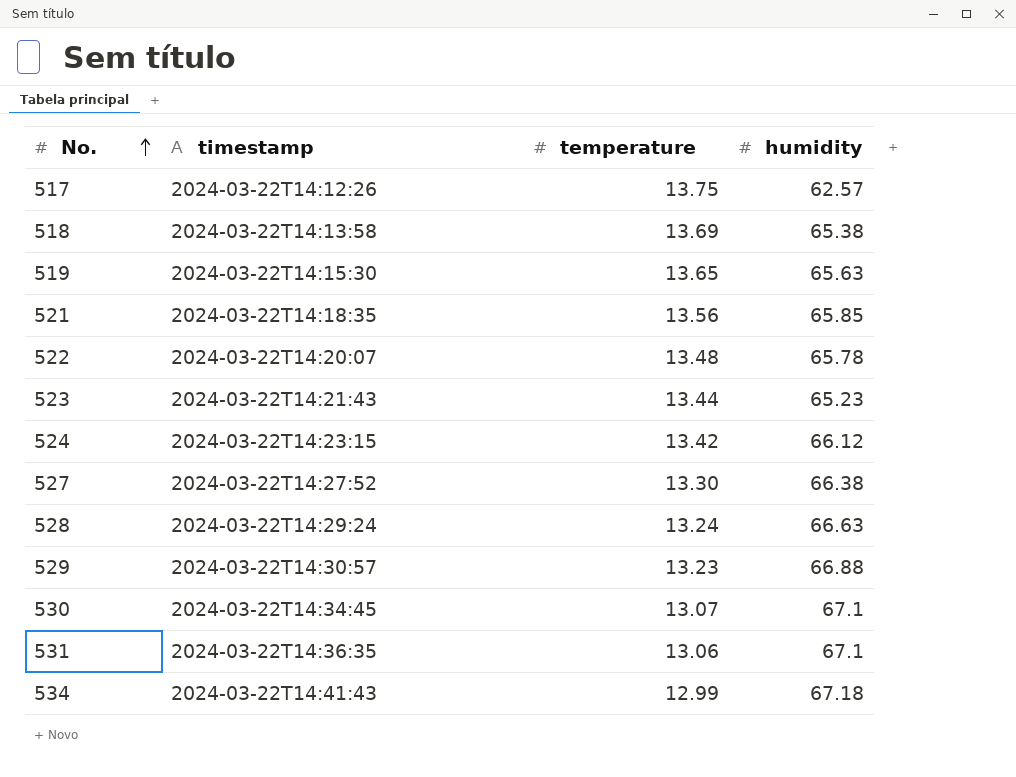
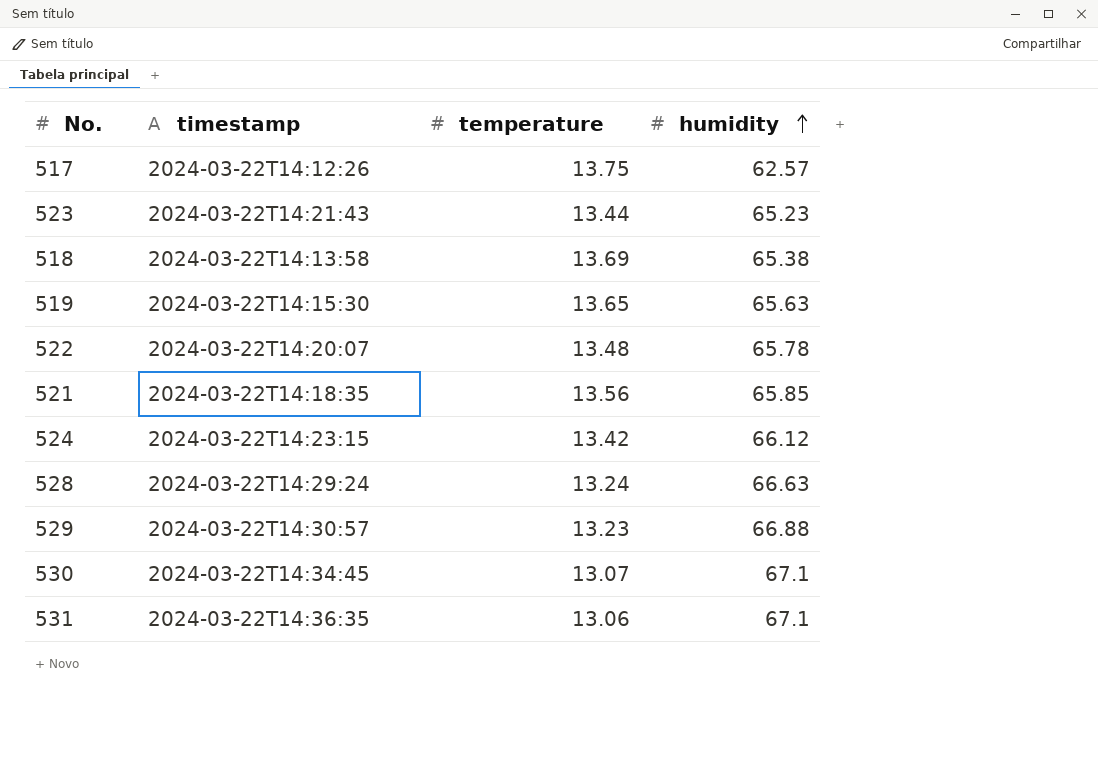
row order: No. ascending -> humidity ascending
row 527: 2024-03-22T14:27:52 | 13.30 | 66.38 -> none
row 534: 2024-03-22T14:41:43 | 12.99 | 67.18 -> none

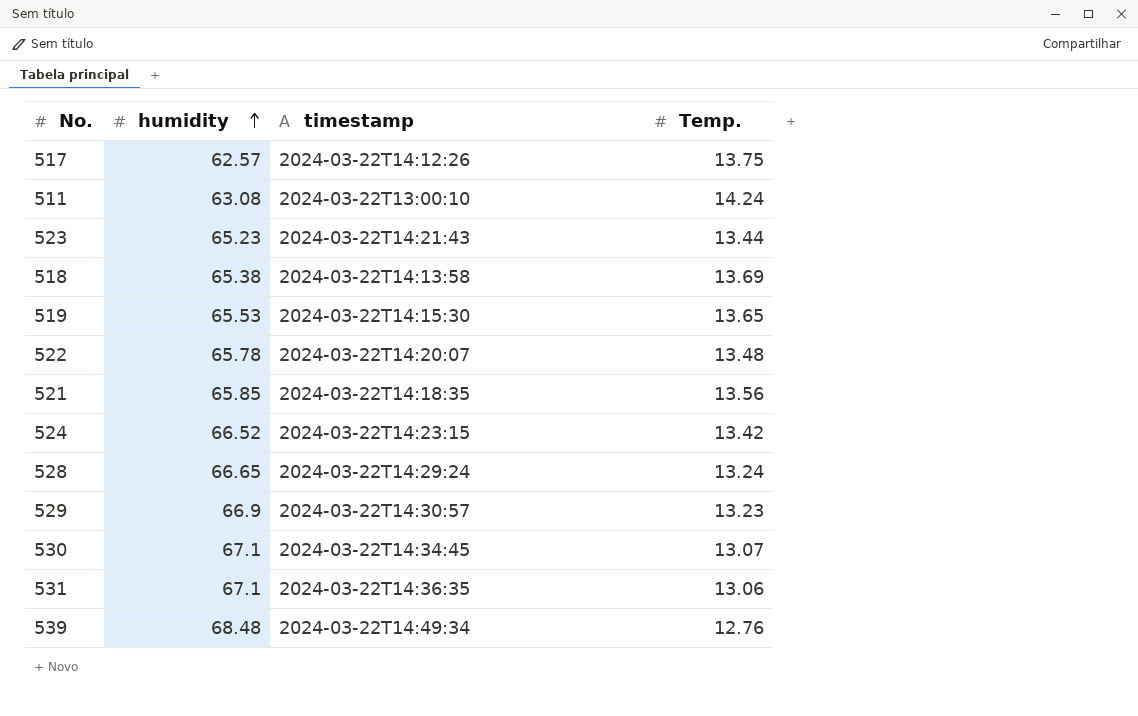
column humidity | position: 4 -> 2
column name: temperature -> Temp.
row 511: none -> 63.08 | 2024-03-22T13:00:10 | 14.24
519 | humidity: 65.63 -> 65.53
524 | humidity: 66.12 -> 66.52
528 | humidity: 66.63 -> 66.65
529 | humidity: 66.88 -> 66.9
row 539: none -> 68.48 | 2024-03-22T14:49:34 | 12.76

